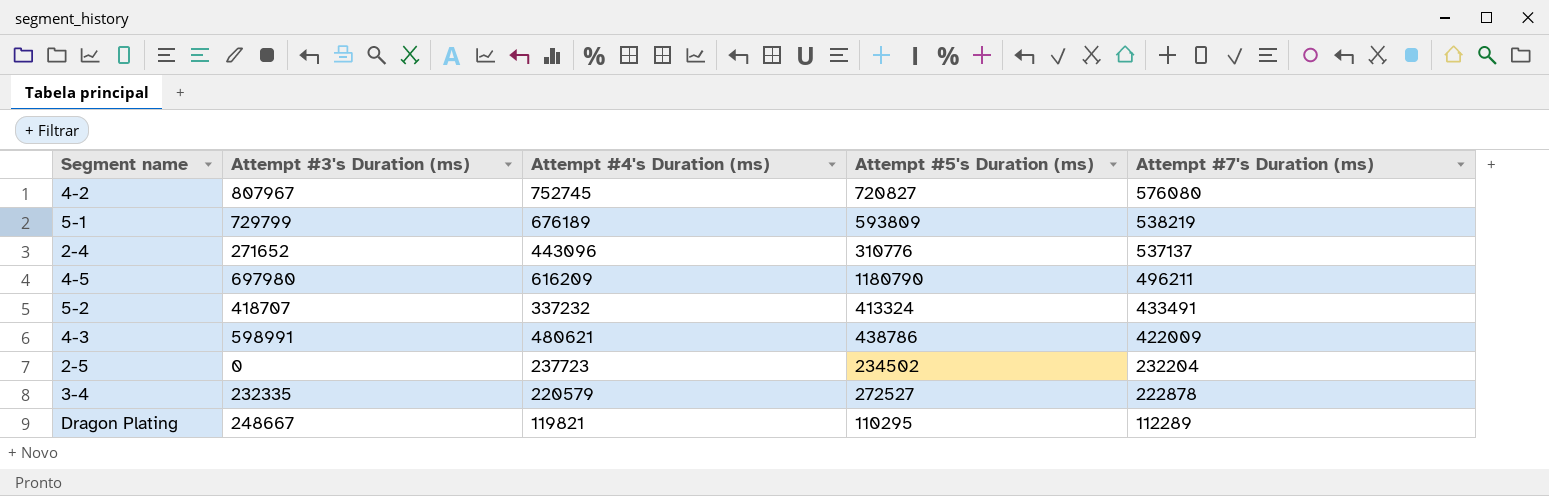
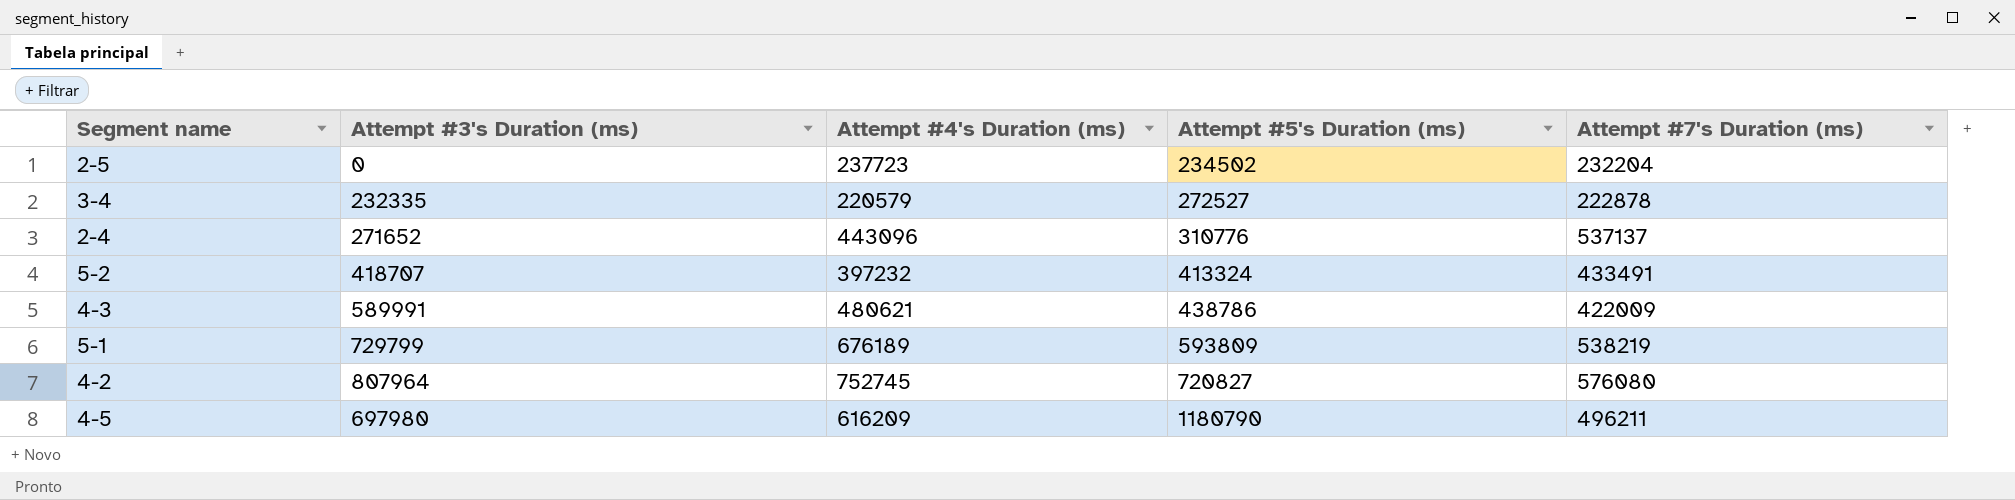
row order: Attempt #7's Duration (ms) descending -> Attempt #5's Duration (ms) ascending
row Dragon Plating: 248667 | 119821 | 110295 | 112289 -> none
5-2 | Attempt #4's Duration (ms): 337232 -> 397232
4-3 | Attempt #3's Duration (ms): 598991 -> 589991
4-2 | Attempt #3's Duration (ms): 807967 -> 807964

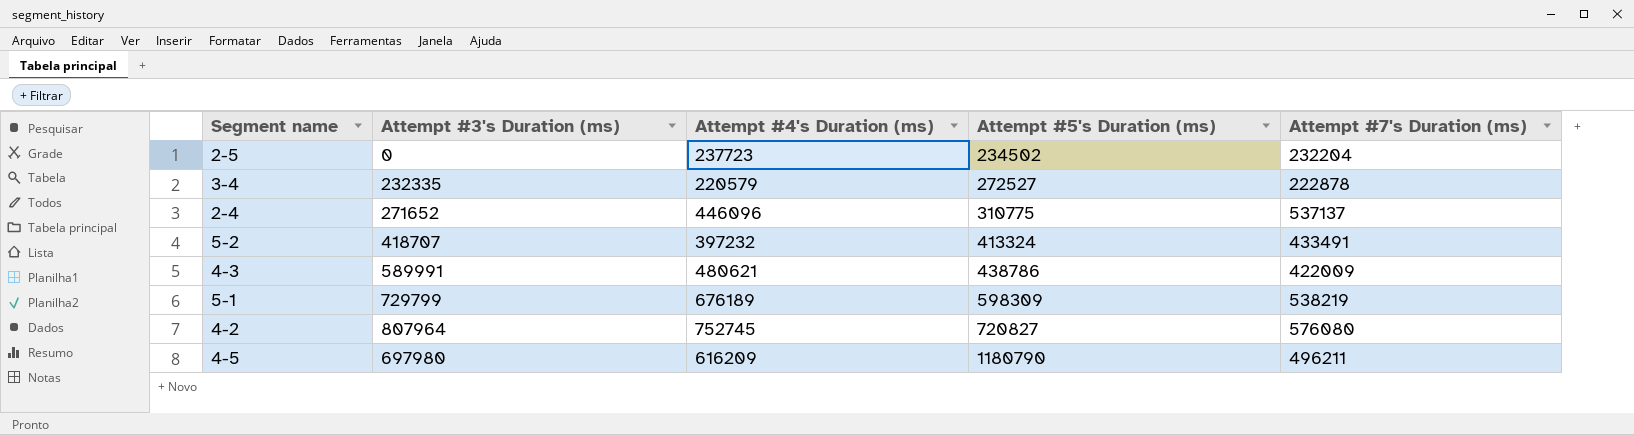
2-4 | Attempt #4's Duration (ms): 443096 -> 446096
2-4 | Attempt #5's Duration (ms): 310776 -> 310775
5-1 | Attempt #5's Duration (ms): 593809 -> 598309

